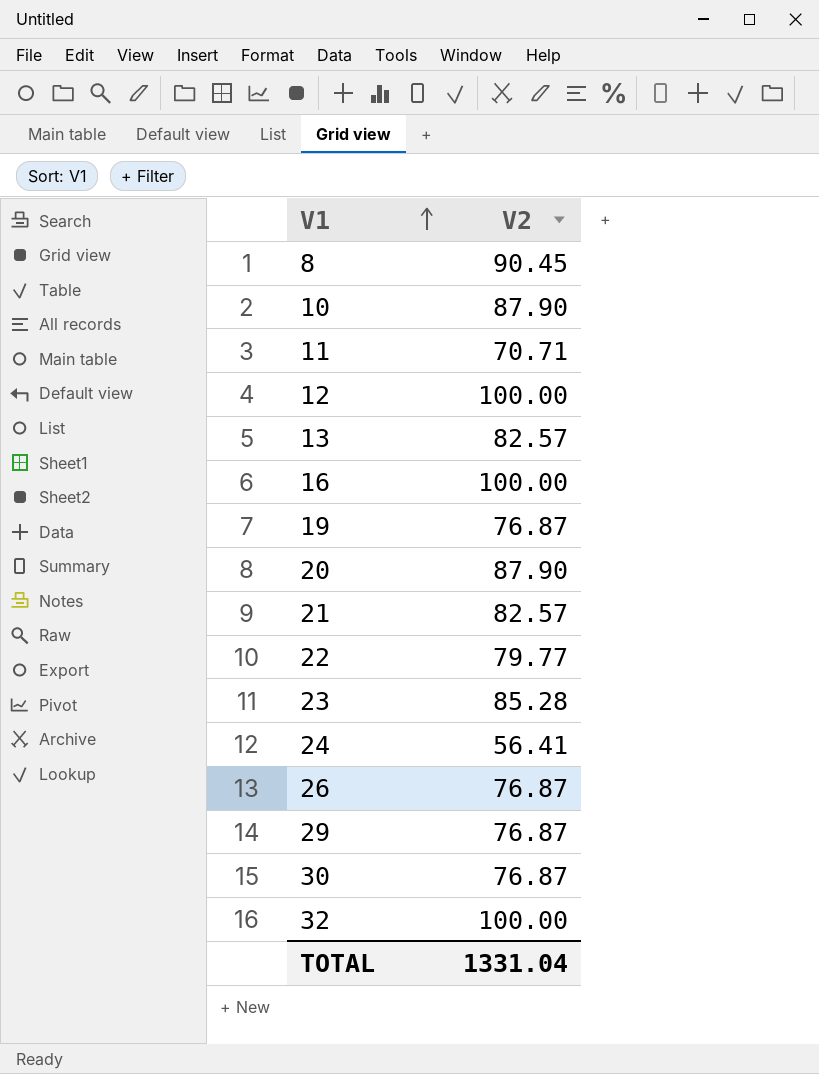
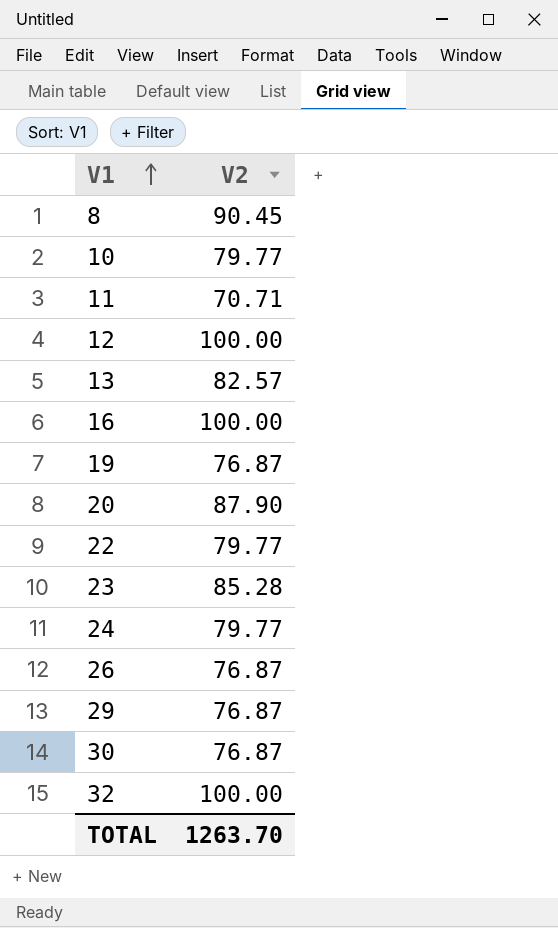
row 21: 82.57 -> none
10 | V2: 87.90 -> 79.77
24 | V2: 56.41 -> 79.77
TOTAL | V2: 1331.04 -> 1263.70

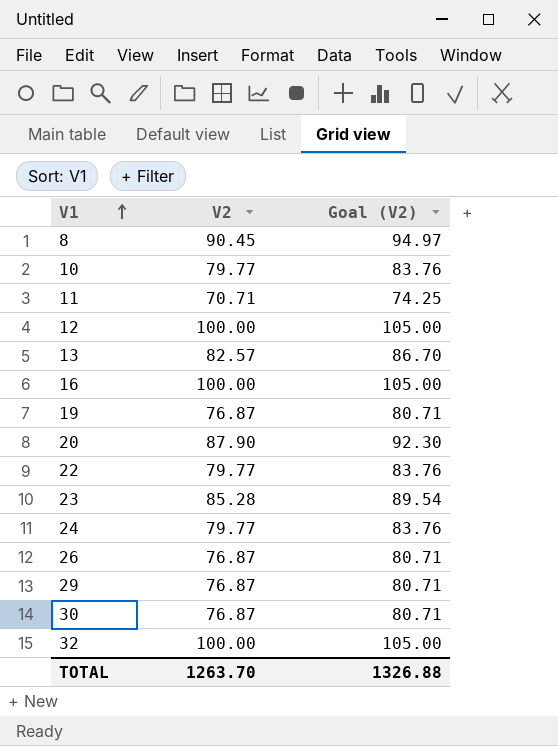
column Goal (V2) | formula: none -> [V2] * 1.05

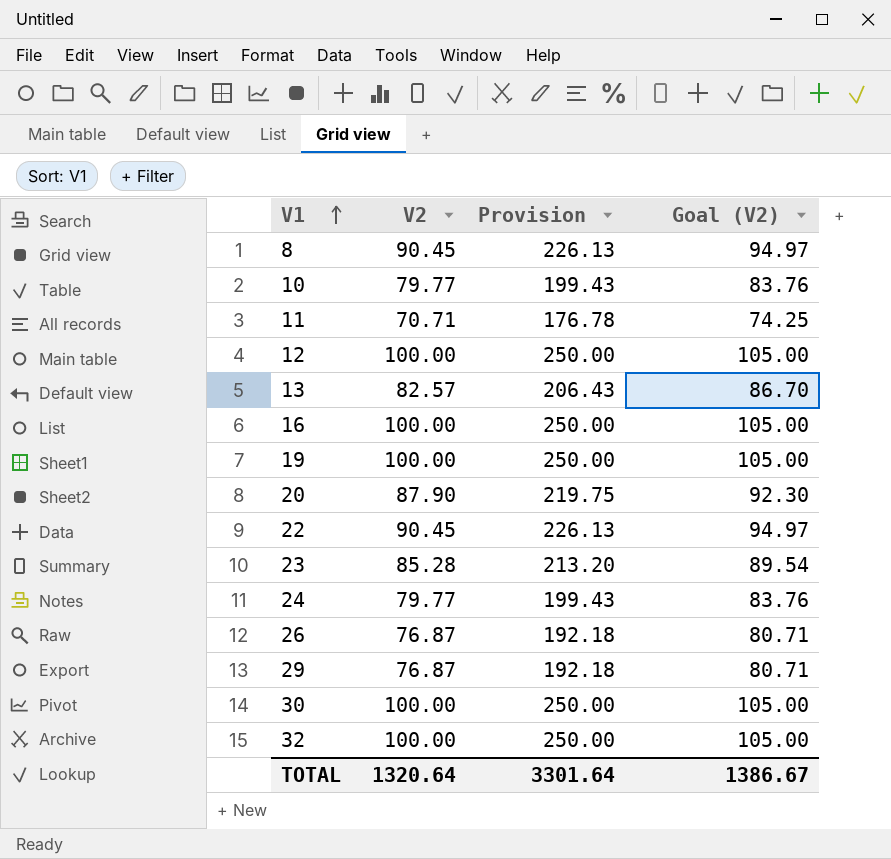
column Provision | formula: none -> [V2] * 2.5
19 | V2: 76.87 -> 100.00
19 | Goal (V2): 80.71 -> 105.00
22 | V2: 79.77 -> 90.45
22 | Goal (V2): 83.76 -> 94.97
30 | V2: 76.87 -> 100.00
30 | Goal (V2): 80.71 -> 105.00
TOTAL | V2: 1263.70 -> 1320.64
TOTAL | Goal (V2): 1326.88 -> 1386.67

